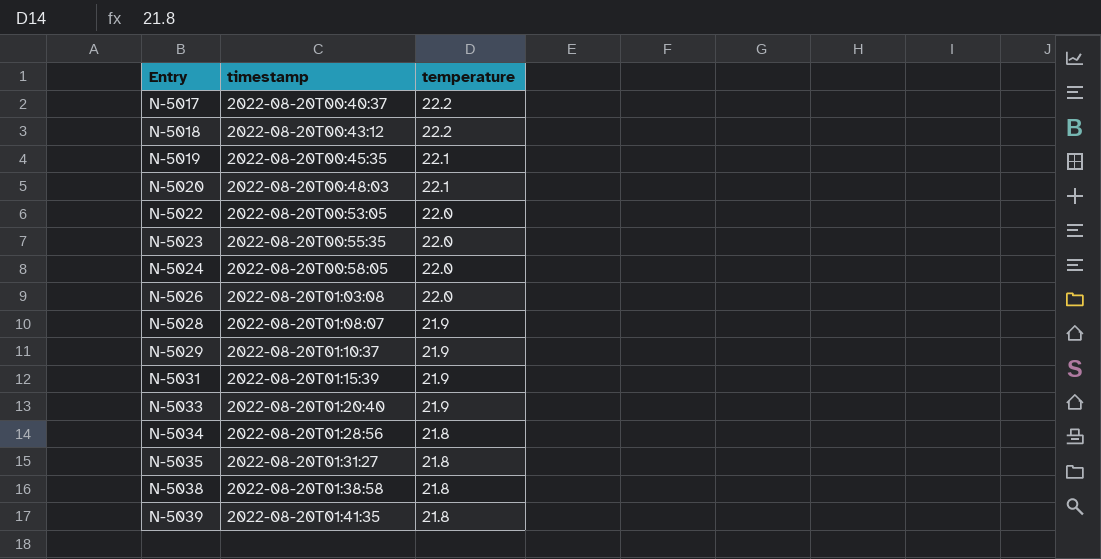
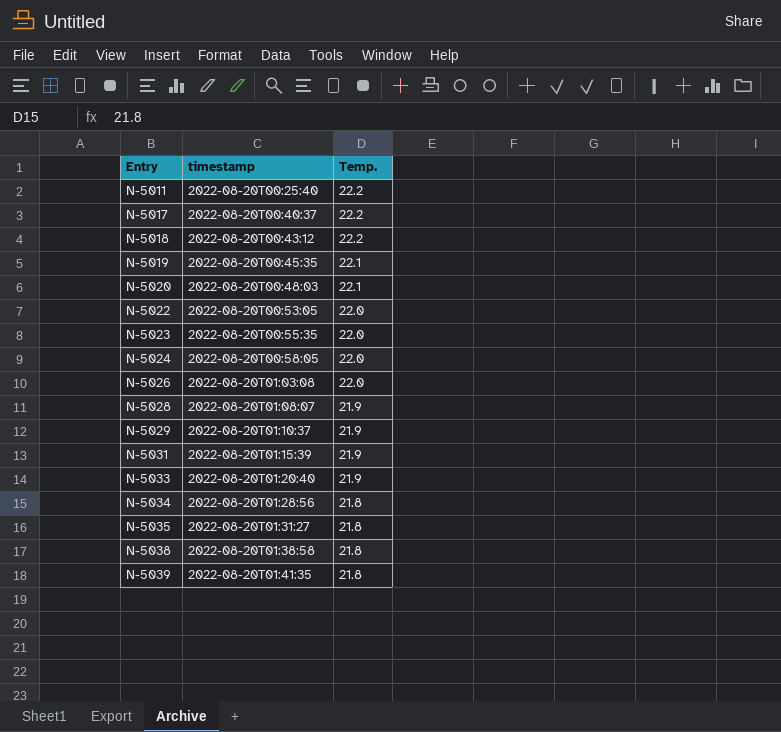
column name: temperature -> Temp.
row N-5011: none -> 2022-08-20T00:25:40 | 22.2

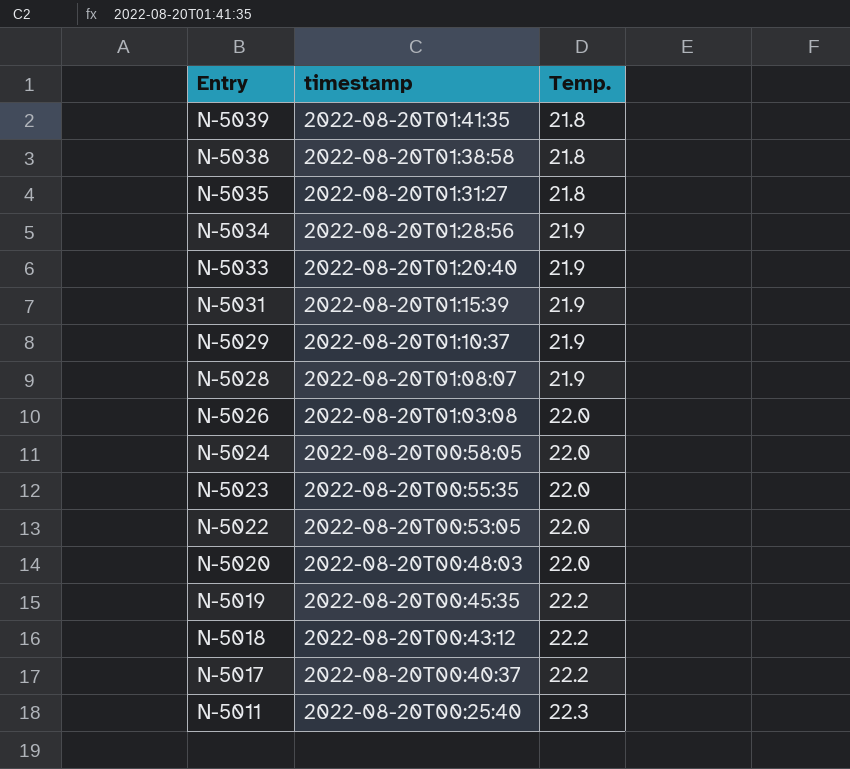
row order: Entry ascending -> Entry descending
N-5034 | Temp.: 21.8 -> 21.9
N-5020 | Temp.: 22.1 -> 22.0
N-5019 | Temp.: 22.1 -> 22.2
N-5011 | Temp.: 22.2 -> 22.3

